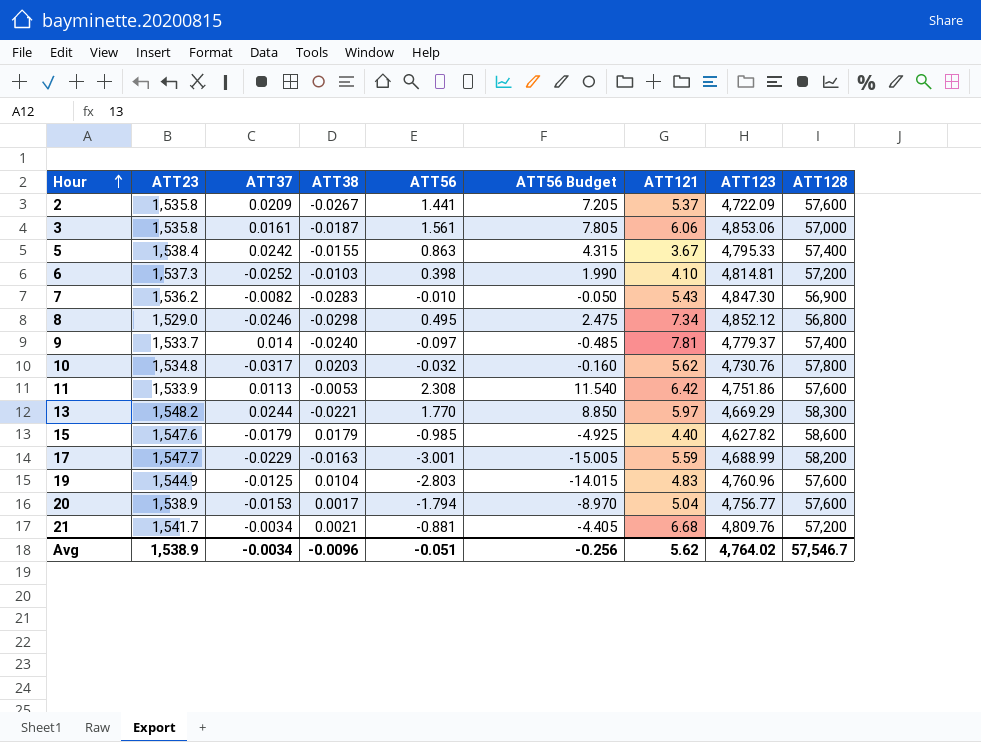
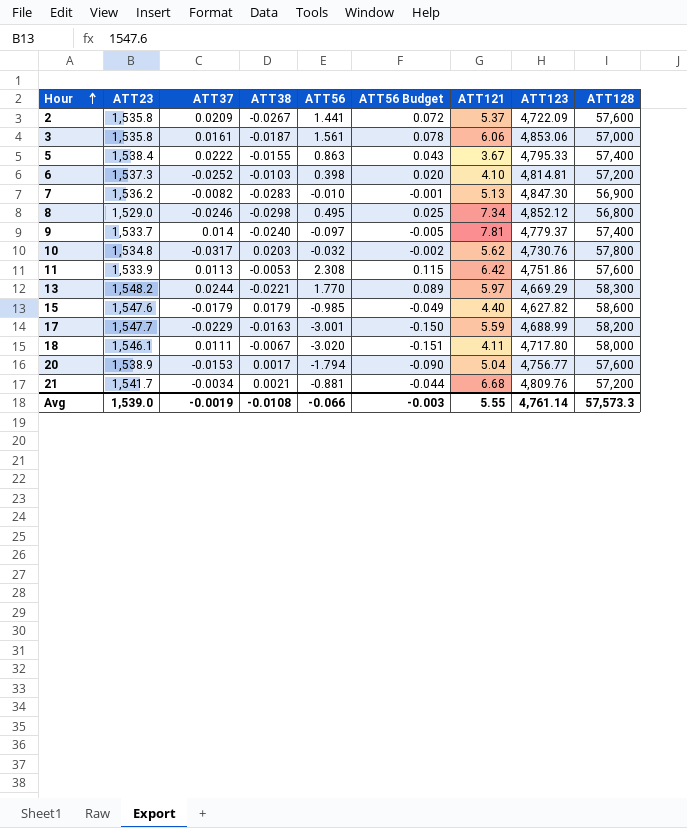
column ATT56 Budget | formula: [ATT56] * 5 -> [ATT56] * 0.05
row 19: 1,544.9 | -0.0125 | 0.0104 | -2.803 | -14.015 | 4.83 | 4,760.96 | 57,600 -> none
5 | ATT37: 0.0242 -> 0.0222
7 | ATT121: 5.43 -> 5.13
row 18: none -> 1,546.1 | 0.0111 | -0.0067 | -3.020 | -0.151 | 4.11 | 4,717.80 | 58,000
Avg | ATT23: 1,538.9 -> 1,539.0
Avg | ATT37: -0.0034 -> -0.0019
Avg | ATT38: -0.0096 -> -0.0108
Avg | ATT56: -0.051 -> -0.066
Avg | ATT56 Budget: -0.256 -> -0.003
Avg | ATT121: 5.62 -> 5.55
Avg | ATT123: 4,764.02 -> 4,761.14
Avg | ATT128: 57,546.7 -> 57,573.3

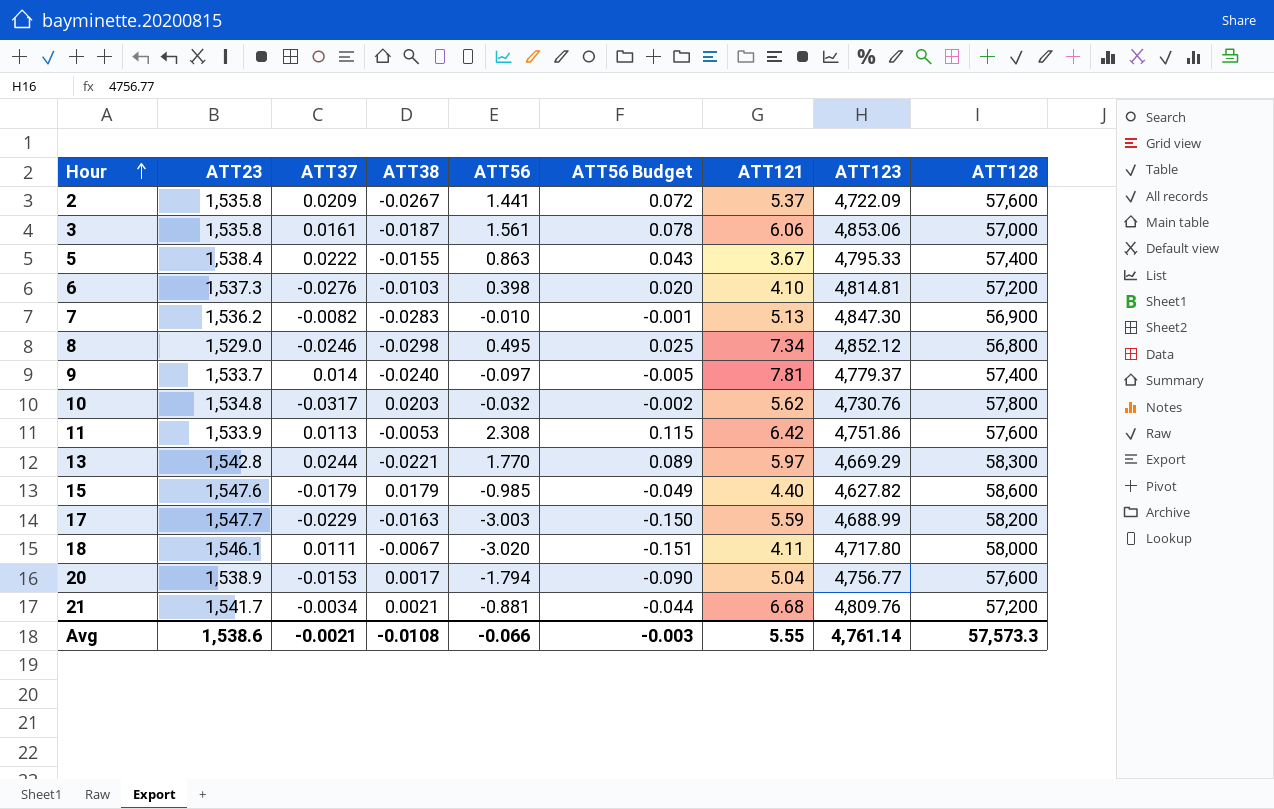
6 | ATT37: -0.0252 -> -0.0276
13 | ATT23: 1,548.2 -> 1,542.8
17 | ATT56: -3.001 -> -3.003
Avg | ATT23: 1,539.0 -> 1,538.6
Avg | ATT37: -0.0019 -> -0.0021

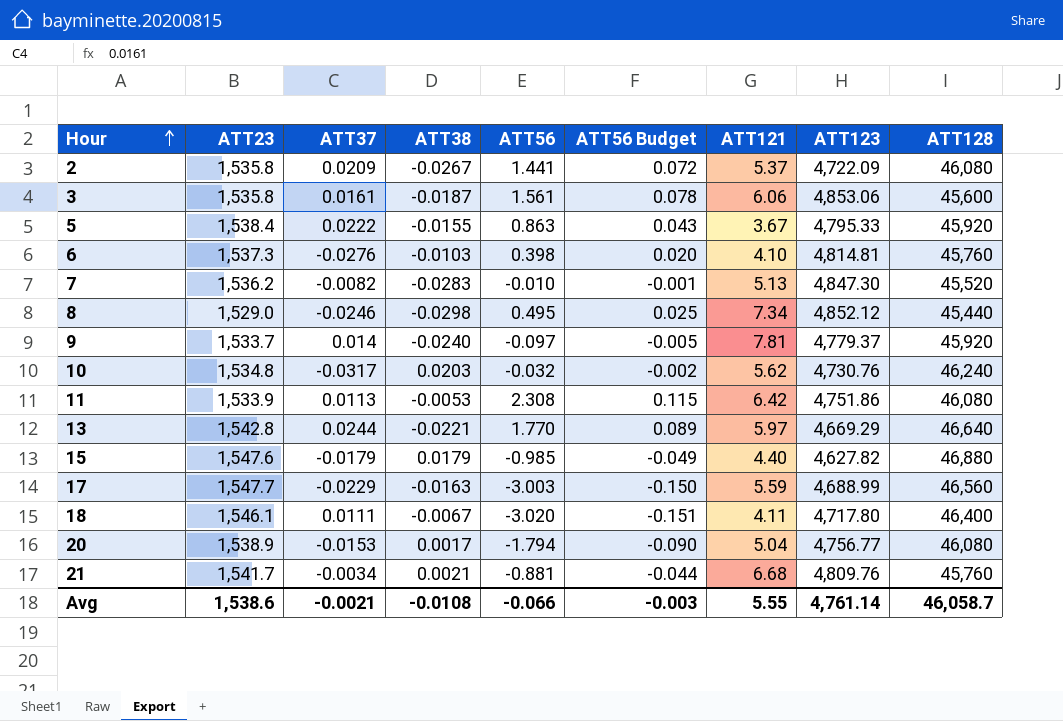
2 | ATT128: 57,600 -> 46,080
3 | ATT128: 57,000 -> 45,600
5 | ATT128: 57,400 -> 45,920
6 | ATT128: 57,200 -> 45,760
7 | ATT128: 56,900 -> 45,520
8 | ATT128: 56,800 -> 45,440
9 | ATT128: 57,400 -> 45,920
10 | ATT128: 57,800 -> 46,240
11 | ATT128: 57,600 -> 46,080
13 | ATT128: 58,300 -> 46,640
15 | ATT128: 58,600 -> 46,880
17 | ATT128: 58,200 -> 46,560
18 | ATT128: 58,000 -> 46,400
20 | ATT128: 57,600 -> 46,080
21 | ATT128: 57,200 -> 45,760
Avg | ATT128: 57,573.3 -> 46,058.7

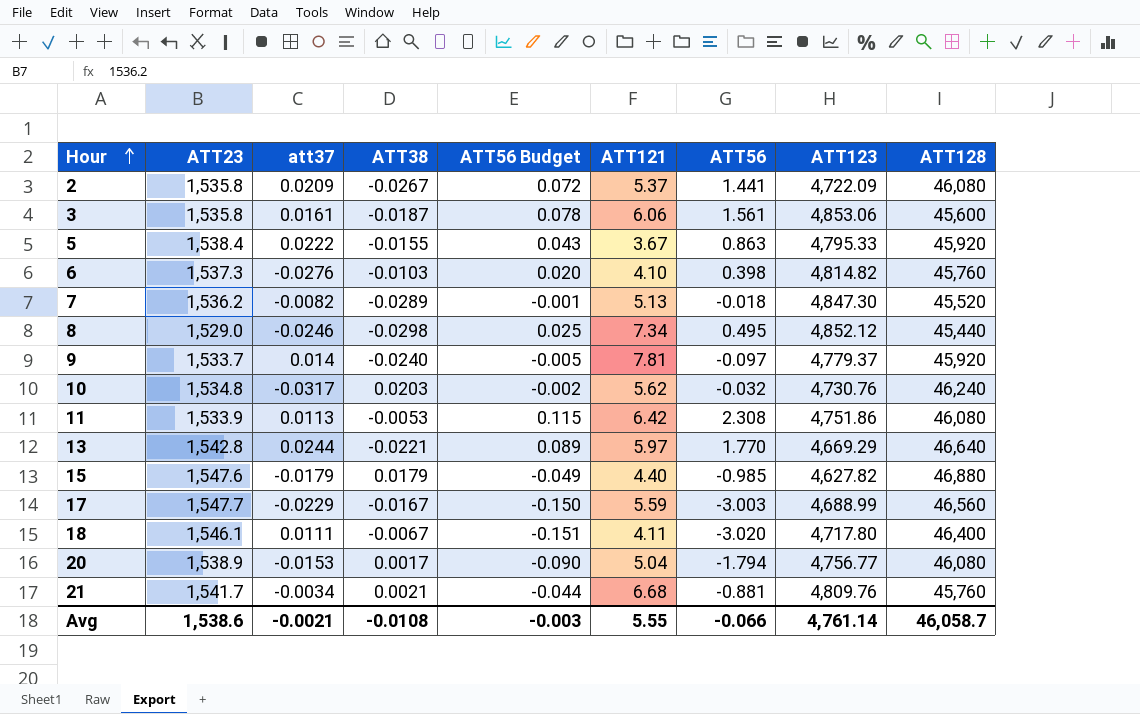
column name: ATT37 -> att37
column ATT56 | position: 5 -> 7
6 | ATT123: 4,814.81 -> 4,814.82
7 | ATT38: -0.0283 -> -0.0289
7 | ATT56: -0.010 -> -0.018
17 | ATT38: -0.0163 -> -0.0167

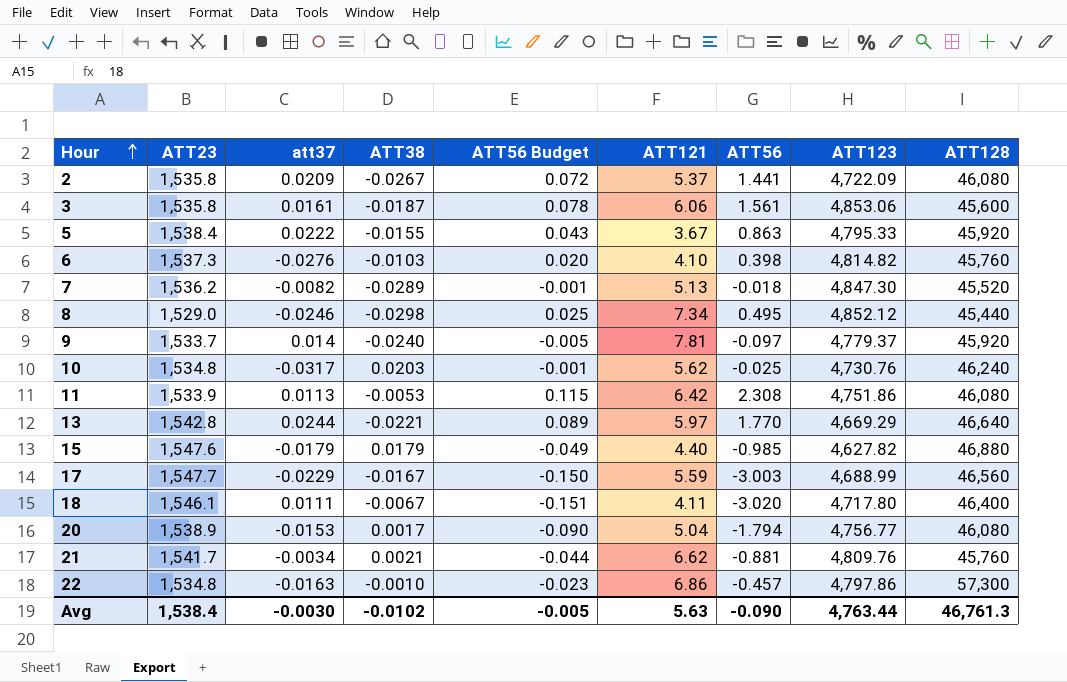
10 | ATT56 Budget: -0.002 -> -0.001
10 | ATT56: -0.032 -> -0.025
21 | ATT121: 6.68 -> 6.62
row 22: none -> 1,534.8 | -0.0163 | -0.0010 | -0.023 | 6.86 | -0.457 | 4,797.86 | 57,300
Avg | ATT23: 1,538.6 -> 1,538.4
Avg | att37: -0.0021 -> -0.0030
Avg | ATT38: -0.0108 -> -0.0102
Avg | ATT56 Budget: -0.003 -> -0.005
Avg | ATT121: 5.55 -> 5.63
Avg | ATT56: -0.066 -> -0.090
Avg | ATT123: 4,761.14 -> 4,763.44
Avg | ATT128: 46,058.7 -> 46,761.3

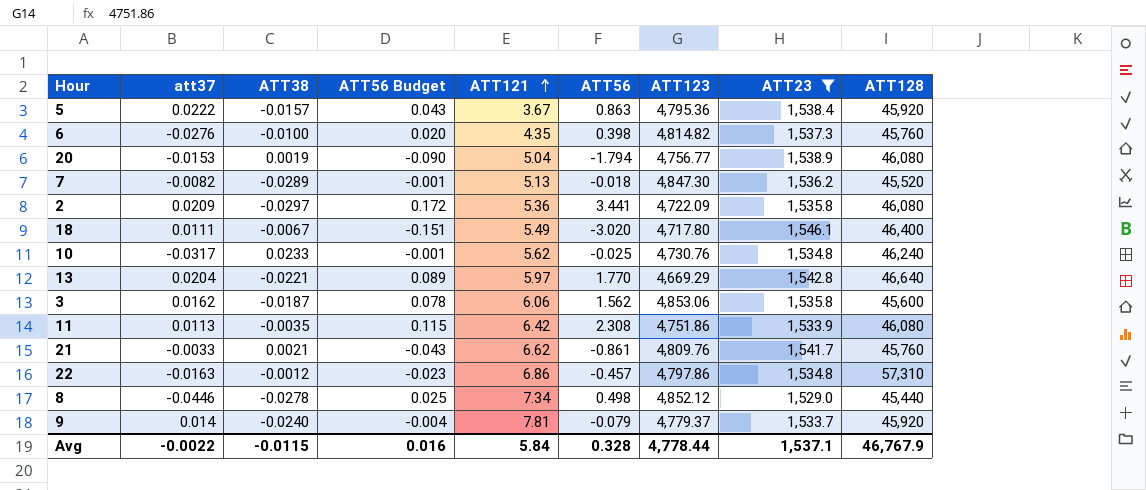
filter: none -> ATT23 <= 1,546.1
row order: Hour ascending -> ATT121 ascending
column ATT23 | position: 2 -> 8
5 | ATT38: -0.0155 -> -0.0157
5 | ATT123: 4,795.33 -> 4,795.36
6 | ATT38: -0.0103 -> -0.0100
6 | ATT121: 4.10 -> 4.35
20 | ATT38: 0.0017 -> 0.0019
2 | ATT38: -0.0267 -> -0.0297
2 | ATT56 Budget: 0.072 -> 0.172
2 | ATT121: 5.37 -> 5.36
2 | ATT56: 1.441 -> 3.441
18 | ATT121: 4.11 -> 5.49
10 | ATT38: 0.0203 -> 0.0233
13 | att37: 0.0244 -> 0.0204
3 | att37: 0.0161 -> 0.0162
3 | ATT56: 1.561 -> 1.562
11 | ATT38: -0.0053 -> -0.0035
21 | att37: -0.0034 -> -0.0033
21 | ATT56 Budget: -0.044 -> -0.043
21 | ATT56: -0.881 -> -0.861
22 | ATT38: -0.0010 -> -0.0012
22 | ATT128: 57,300 -> 57,310
8 | att37: -0.0246 -> -0.0446
8 | ATT38: -0.0298 -> -0.0278
8 | ATT56: 0.495 -> 0.498
9 | ATT56 Budget: -0.005 -> -0.004
9 | ATT56: -0.097 -> -0.079
Avg | att37: -0.0030 -> -0.0022
Avg | ATT38: -0.0102 -> -0.0115
Avg | ATT56 Budget: -0.005 -> 0.016
Avg | ATT121: 5.63 -> 5.84
Avg | ATT56: -0.090 -> 0.328
Avg | ATT123: 4,763.44 -> 4,778.44
Avg | ATT23: 1,538.4 -> 1,537.1
Avg | ATT128: 46,761.3 -> 46,767.9

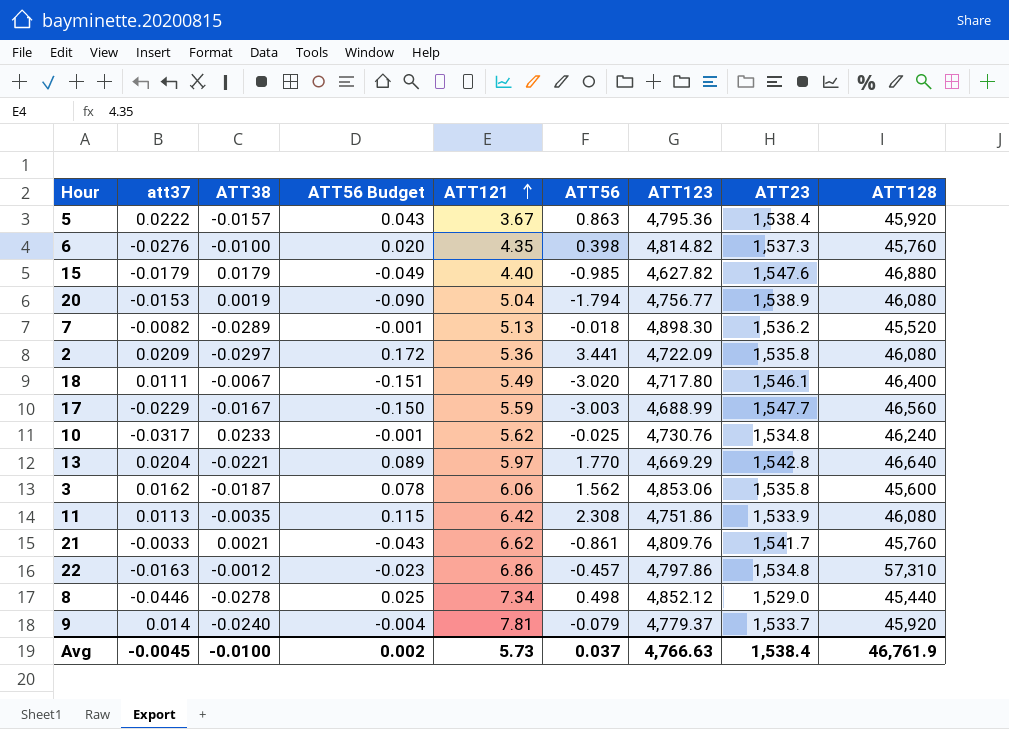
filter: ATT23 <= 1,546.1 -> none
7 | ATT123: 4,847.30 -> 4,898.30
Avg | att37: -0.0022 -> -0.0045
Avg | ATT38: -0.0115 -> -0.0100
Avg | ATT56 Budget: 0.016 -> 0.002
Avg | ATT121: 5.84 -> 5.73
Avg | ATT56: 0.328 -> 0.037
Avg | ATT123: 4,778.44 -> 4,766.63
Avg | ATT23: 1,537.1 -> 1,538.4
Avg | ATT128: 46,767.9 -> 46,761.9

